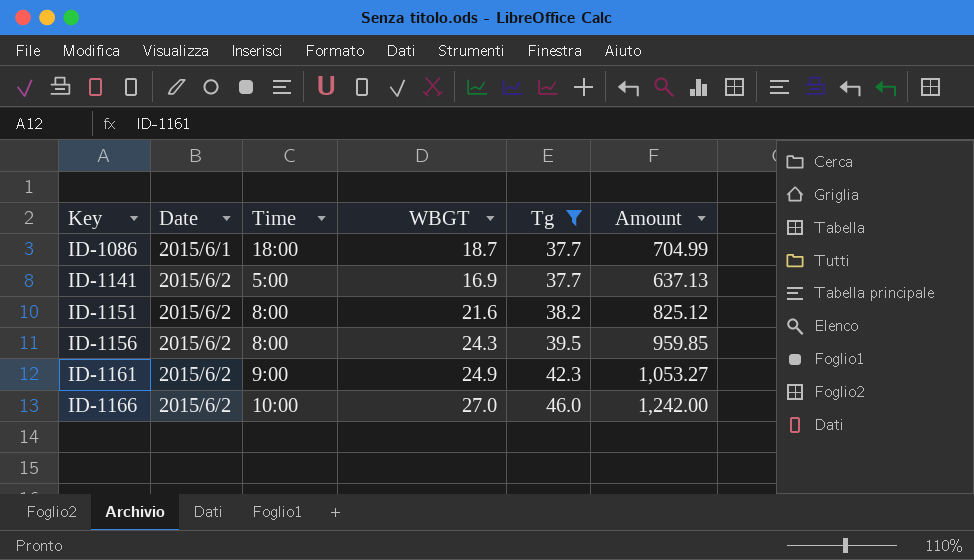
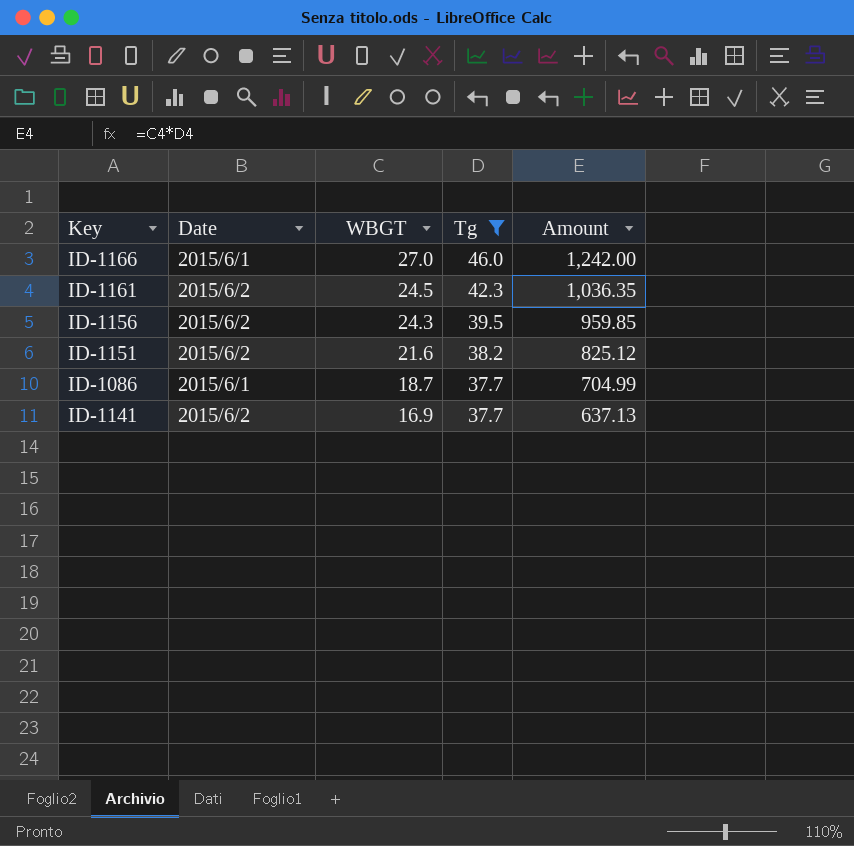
row order: Key ascending -> WBGT descending
column Time | position: 3 -> none
ID-1166 | Date: 2015/6/2 -> 2015/6/1
ID-1161 | WBGT: 24.9 -> 24.5
ID-1161 | Amount: 1,053.27 -> 1,036.35

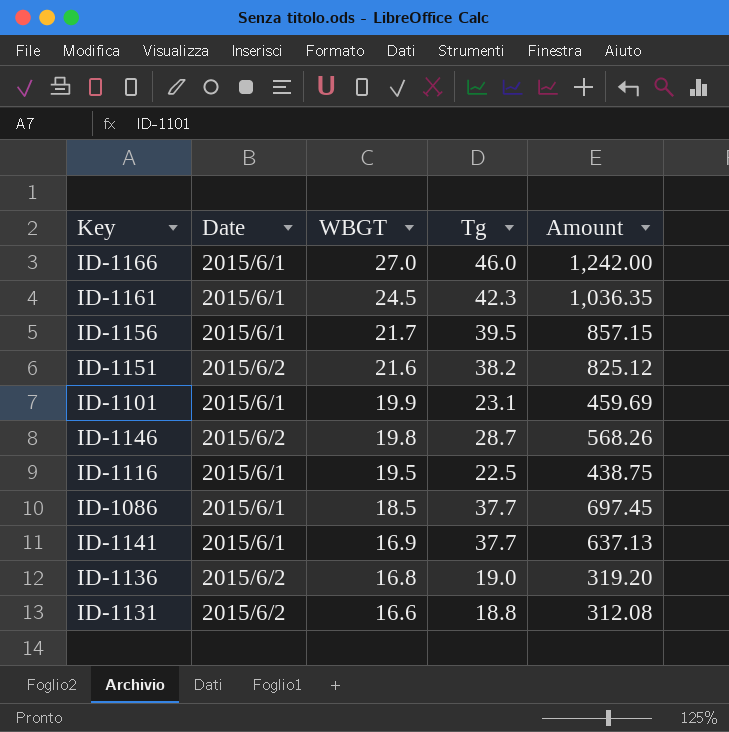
filter: Tg >= 37.7 -> none
ID-1161 | Date: 2015/6/2 -> 2015/6/1
ID-1156 | Date: 2015/6/2 -> 2015/6/1
ID-1156 | WBGT: 24.3 -> 21.7
ID-1156 | Amount: 959.85 -> 857.15
ID-1086 | WBGT: 18.7 -> 18.5
ID-1086 | Amount: 704.99 -> 697.45
ID-1141 | Date: 2015/6/2 -> 2015/6/1

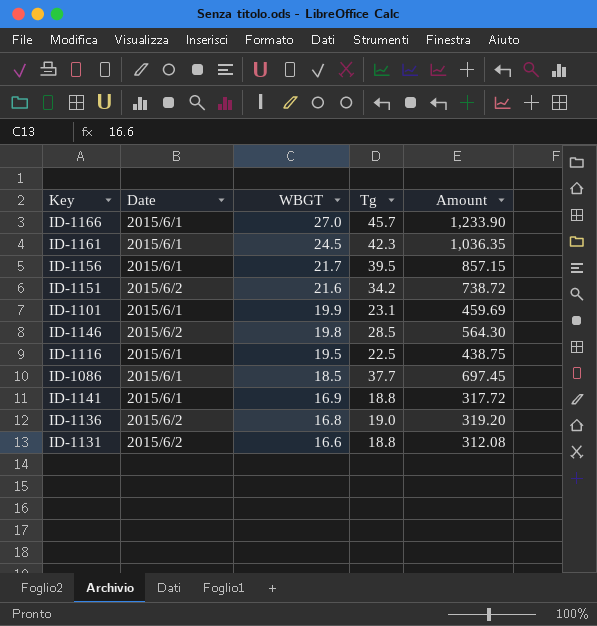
ID-1166 | Tg: 46.0 -> 45.7
ID-1166 | Amount: 1,242.00 -> 1,233.90
ID-1151 | Tg: 38.2 -> 34.2
ID-1151 | Amount: 825.12 -> 738.72
ID-1146 | Tg: 28.7 -> 28.5
ID-1146 | Amount: 568.26 -> 564.30
ID-1141 | Tg: 37.7 -> 18.8
ID-1141 | Amount: 637.13 -> 317.72

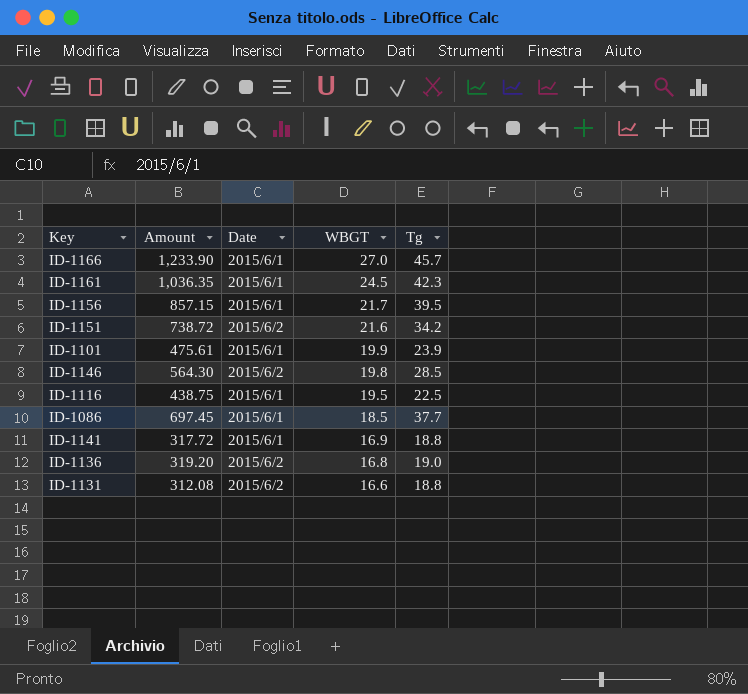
column Amount | position: 5 -> 2
ID-1101 | Amount: 459.69 -> 475.61
ID-1101 | Tg: 23.1 -> 23.9

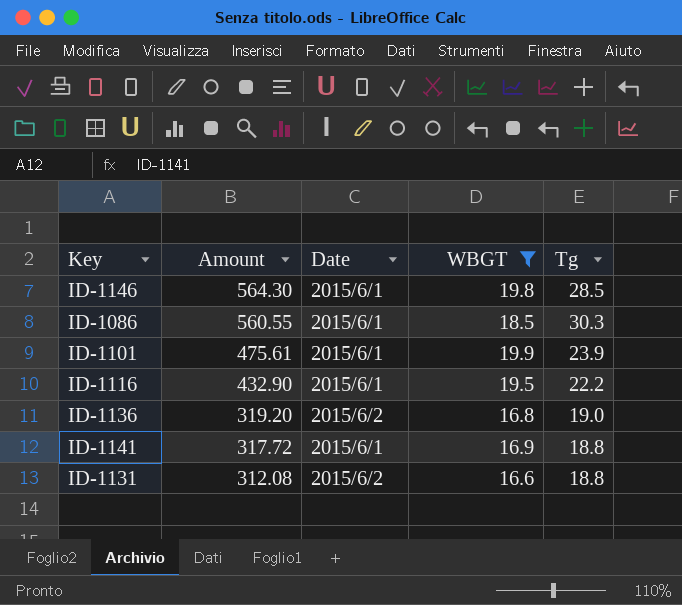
filter: none -> WBGT <= 19.9
row order: WBGT descending -> Amount descending
ID-1146 | Date: 2015/6/2 -> 2015/6/1
ID-1086 | Amount: 697.45 -> 560.55
ID-1086 | Tg: 37.7 -> 30.3
ID-1116 | Amount: 438.75 -> 432.90
ID-1116 | Tg: 22.5 -> 22.2

